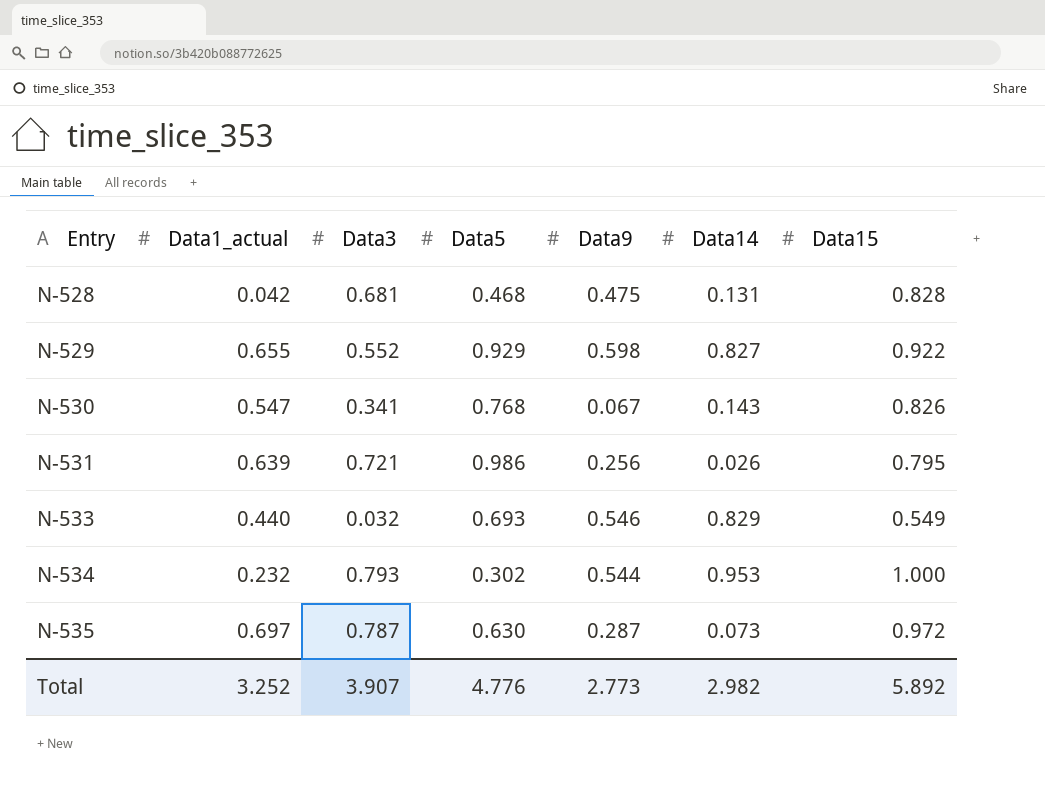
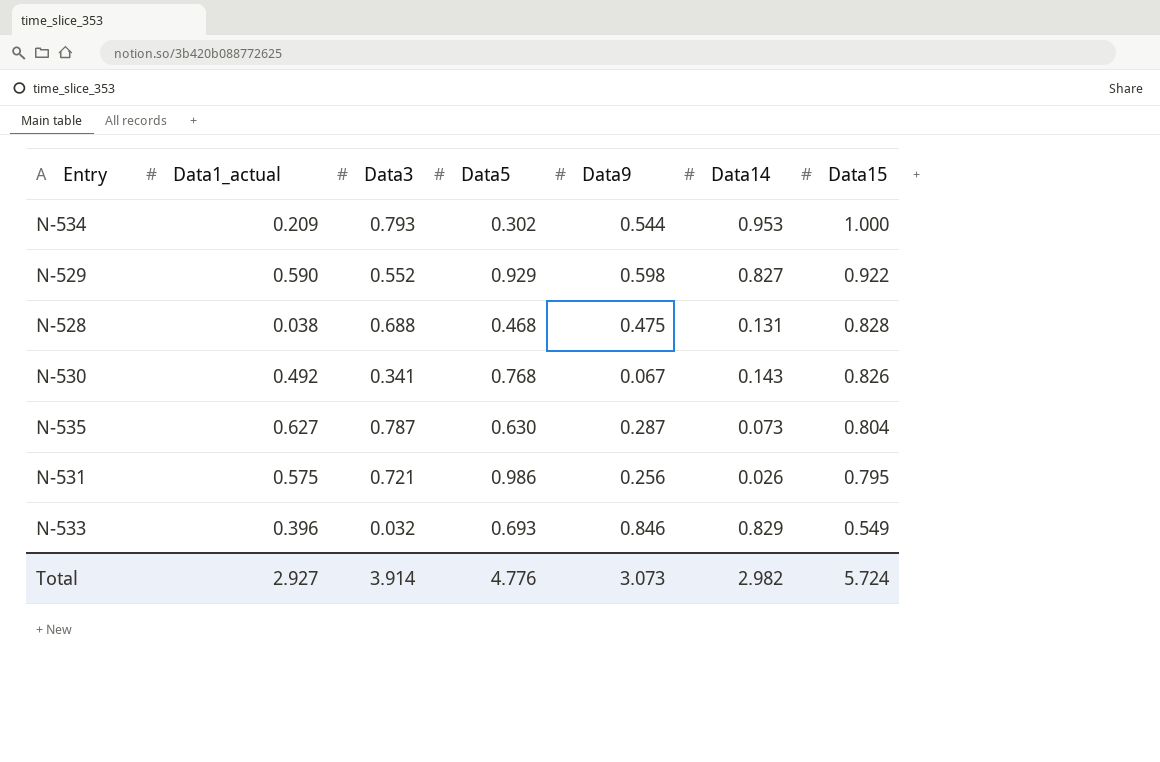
row order: Entry ascending -> Data15 descending
N-534 | Data1_actual: 0.232 -> 0.209
N-529 | Data1_actual: 0.655 -> 0.590
N-528 | Data1_actual: 0.042 -> 0.038
N-528 | Data3: 0.681 -> 0.688
N-530 | Data1_actual: 0.547 -> 0.492
N-535 | Data1_actual: 0.697 -> 0.627
N-535 | Data15: 0.972 -> 0.804
N-531 | Data1_actual: 0.639 -> 0.575
N-533 | Data1_actual: 0.440 -> 0.396
N-533 | Data9: 0.546 -> 0.846
Total | Data1_actual: 3.252 -> 2.927
Total | Data3: 3.907 -> 3.914
Total | Data9: 2.773 -> 3.073
Total | Data15: 5.892 -> 5.724

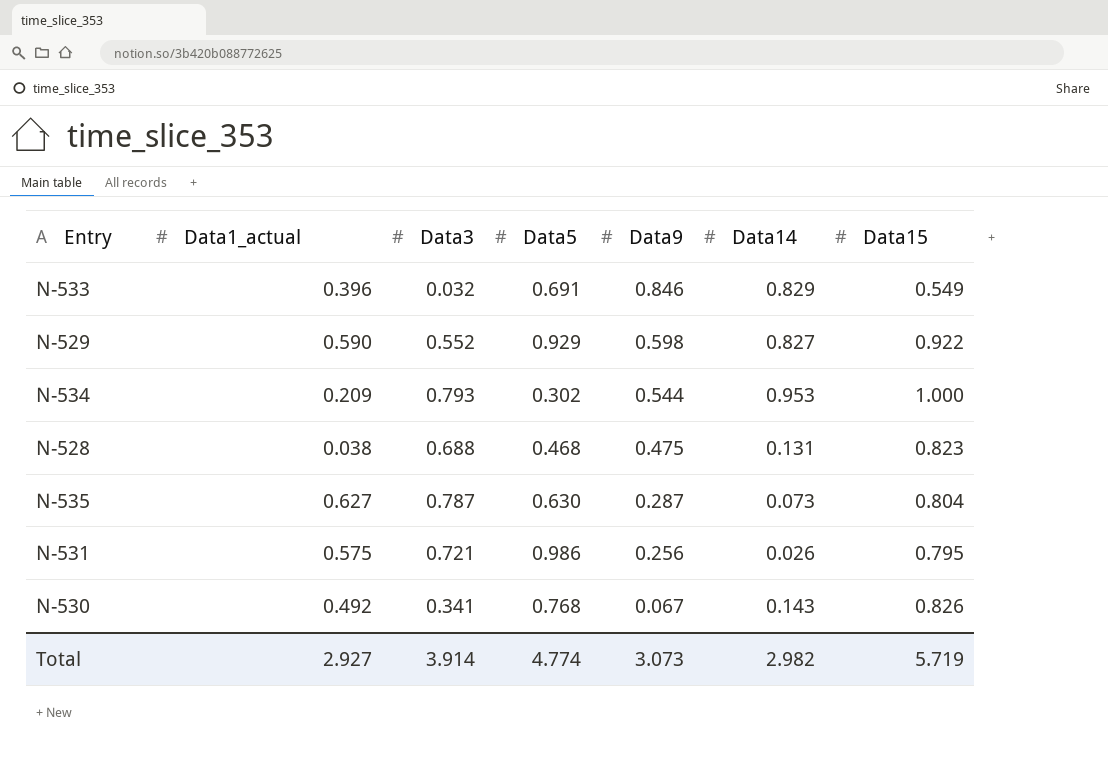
row order: Data15 descending -> Data9 descending
N-533 | Data5: 0.693 -> 0.691
N-528 | Data15: 0.828 -> 0.823
Total | Data5: 4.776 -> 4.774
Total | Data15: 5.724 -> 5.719

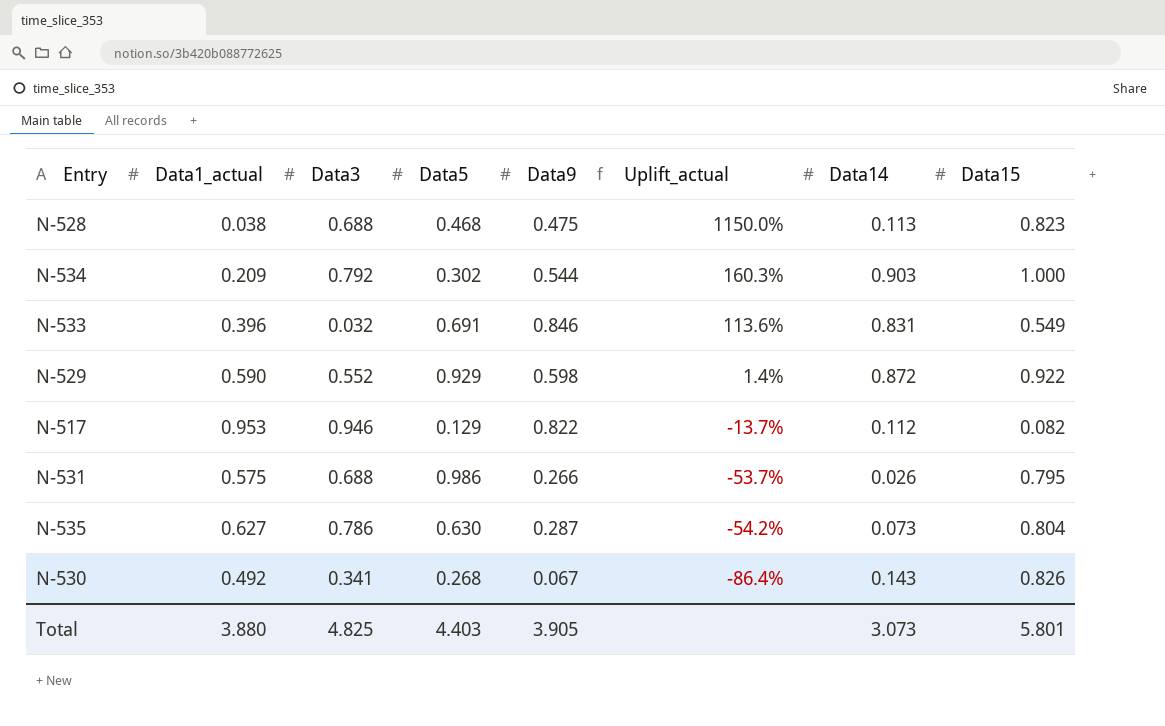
row order: Data9 descending -> Uplift_actual descending
column Uplift_actual | formula: none -> ([Data9] - [Data1_actual]) / [Data1_actual]
N-528 | Data14: 0.131 -> 0.113
N-534 | Data3: 0.793 -> 0.792
N-534 | Data14: 0.953 -> 0.903
N-533 | Data14: 0.829 -> 0.831
N-529 | Data14: 0.827 -> 0.872
row N-517: none -> 0.953 | 0.946 | 0.129 | 0.822 | -13.7% | 0.112 | 0.082
N-531 | Data3: 0.721 -> 0.688
N-531 | Data9: 0.256 -> 0.266
N-535 | Data3: 0.787 -> 0.786
N-530 | Data5: 0.768 -> 0.268
Total | Data1_actual: 2.927 -> 3.880
Total | Data3: 3.914 -> 4.825
Total | Data5: 4.774 -> 4.403
Total | Data9: 3.073 -> 3.905
Total | Data14: 2.982 -> 3.073
Total | Data15: 5.719 -> 5.801

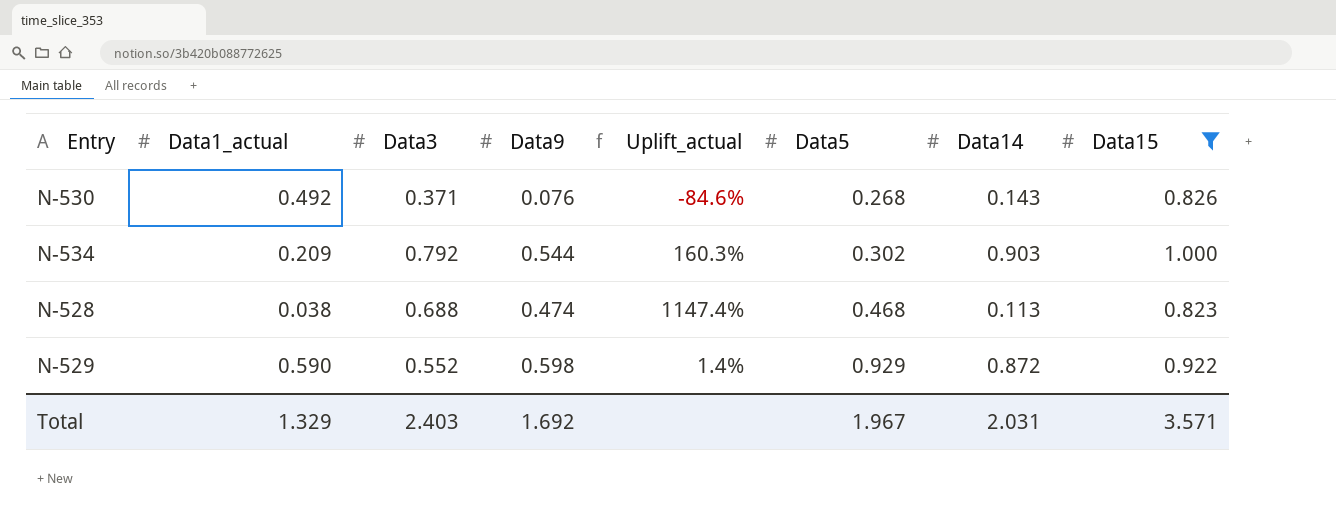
filter: none -> Data15 >= 0.823
row order: Uplift_actual descending -> Data5 ascending
column Data5 | position: 4 -> 6
N-530 | Data3: 0.341 -> 0.371
N-530 | Data9: 0.067 -> 0.076
N-530 | Uplift_actual: -86.4% -> -84.6%
N-528 | Data9: 0.475 -> 0.474
N-528 | Uplift_actual: 1150.0% -> 1147.4%
Total | Data1_actual: 3.880 -> 1.329
Total | Data3: 4.825 -> 2.403
Total | Data9: 3.905 -> 1.692
Total | Data5: 4.403 -> 1.967
Total | Data14: 3.073 -> 2.031
Total | Data15: 5.801 -> 3.571

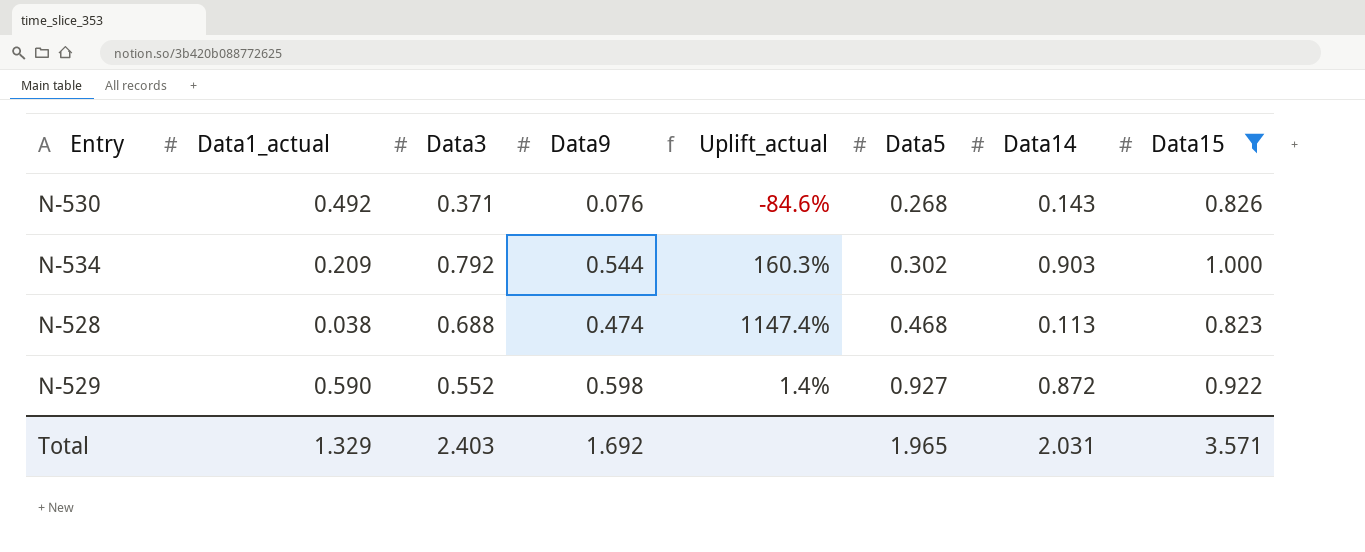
N-529 | Data5: 0.929 -> 0.927
Total | Data5: 1.967 -> 1.965

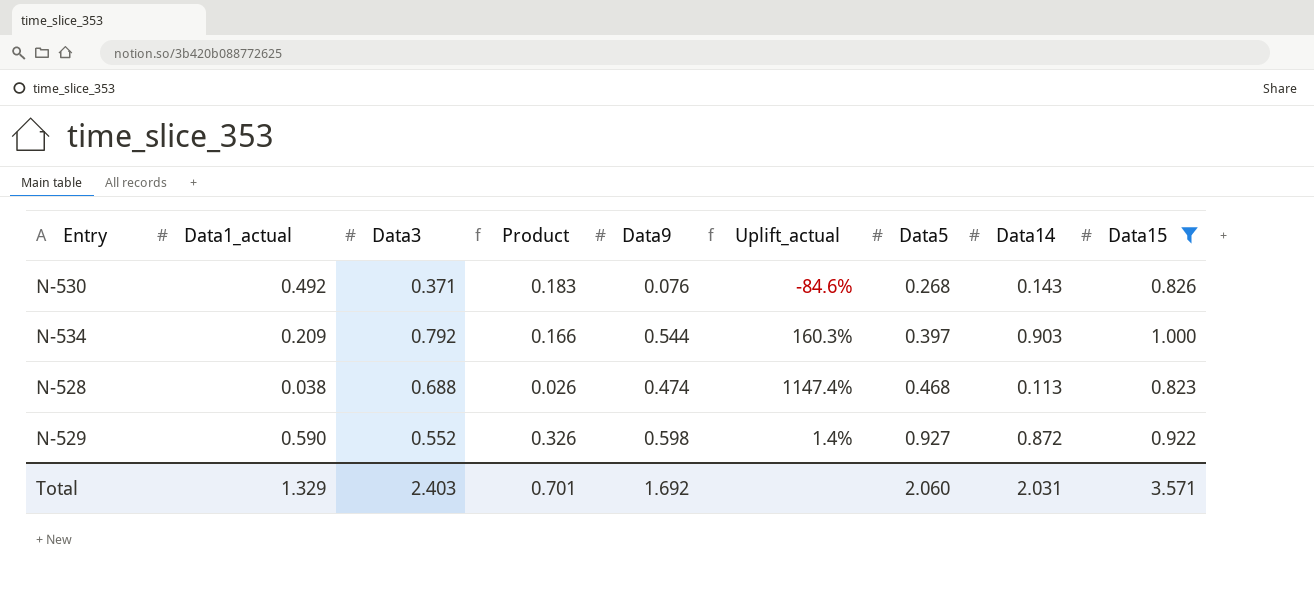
column Product | formula: none -> [Data1_actual] * [Data3]
N-534 | Data5: 0.302 -> 0.397
Total | Data5: 1.965 -> 2.060

